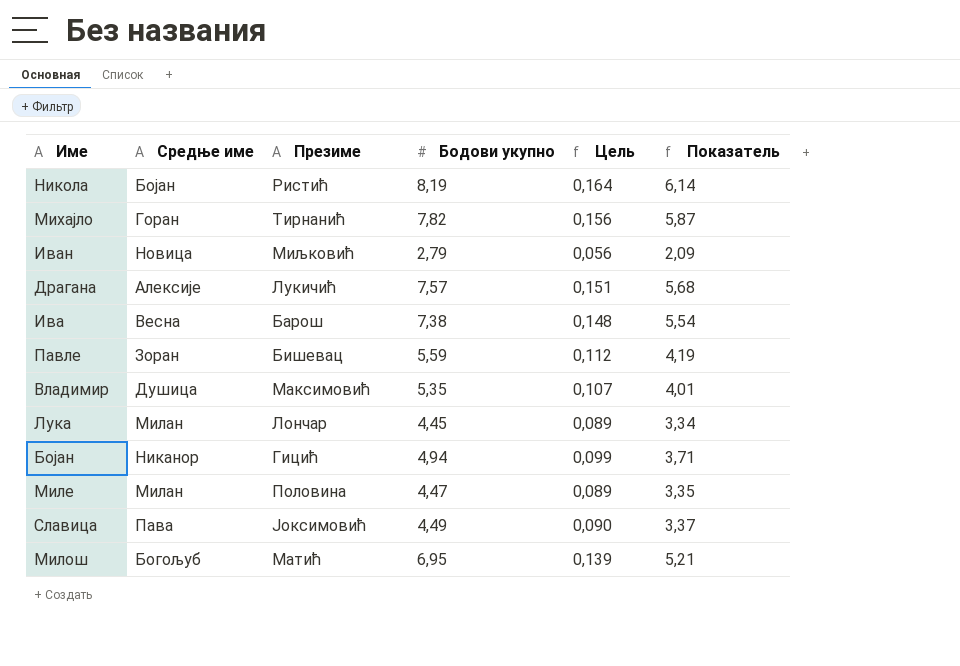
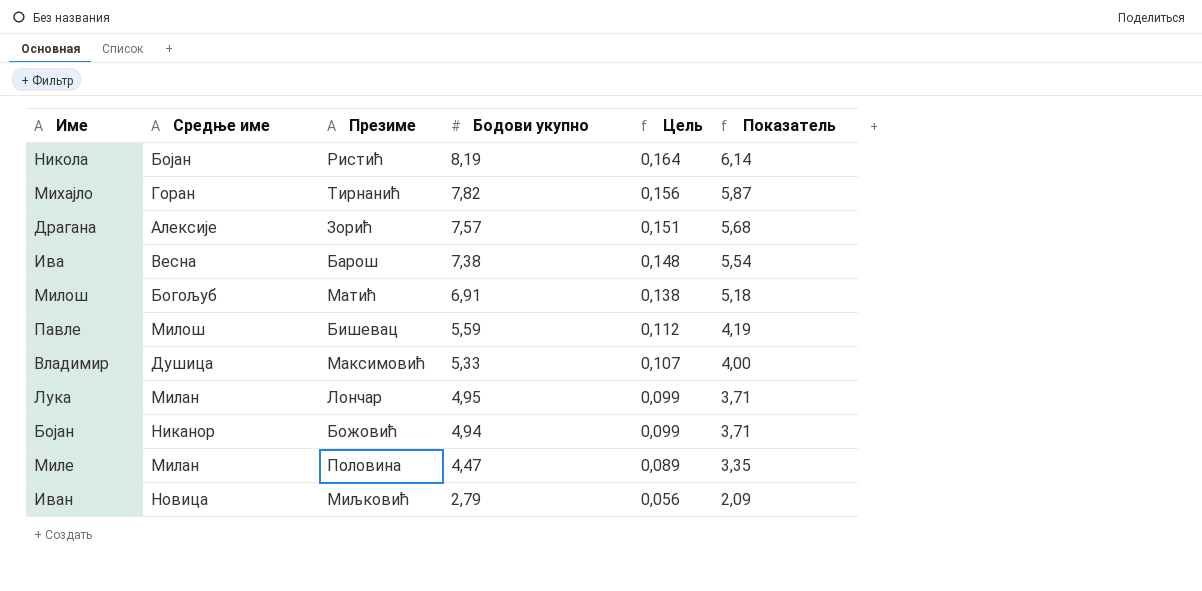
row order: none -> Бодови укупно descending
row Славица: Пава | Јоксимовић | 4,49 | 0,090 | 3,37 -> none
Драгана | Презиме: Лукичић -> Зорић
Милош | Бодови укупно: 6,95 -> 6,91
Милош | Цель: 0,139 -> 0,138
Милош | Показатель: 5,21 -> 5,18
Павле | Средње име: Зоран -> Милош
Владимир | Бодови укупно: 5,35 -> 5,33
Владимир | Показатель: 4,01 -> 4,00
Лука | Бодови укупно: 4,45 -> 4,95
Лука | Цель: 0,089 -> 0,099
Лука | Показатель: 3,34 -> 3,71
Бојан | Презиме: Гицић -> Божовић

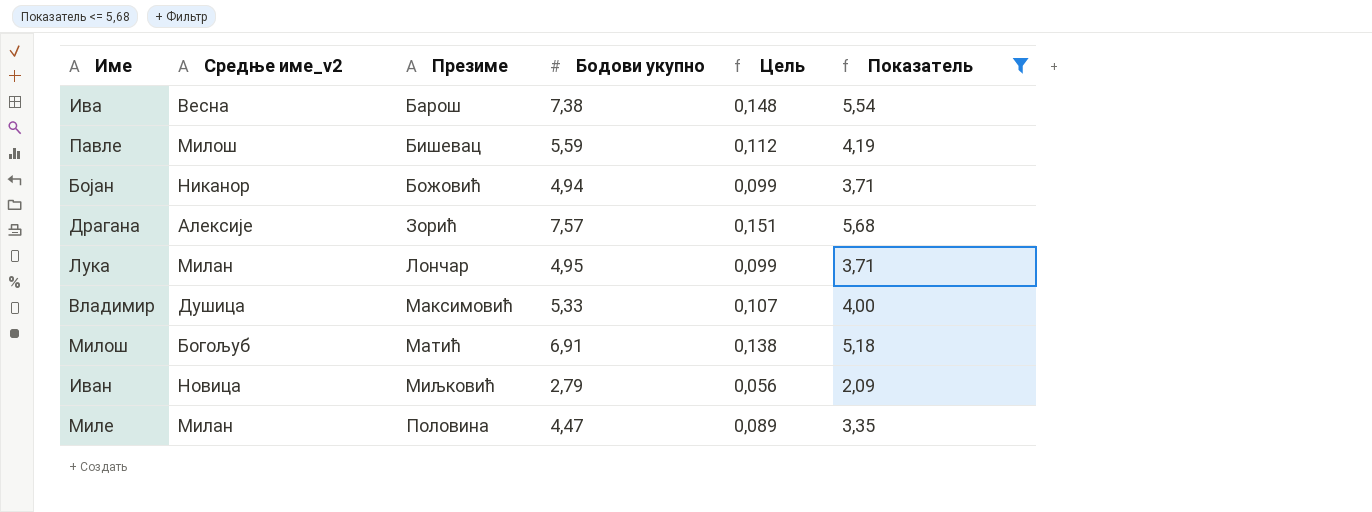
filter: none -> Показатель <= 5,68
row order: Бодови укупно descending -> Презиме ascending
column name: Средње име -> Средње име_v2

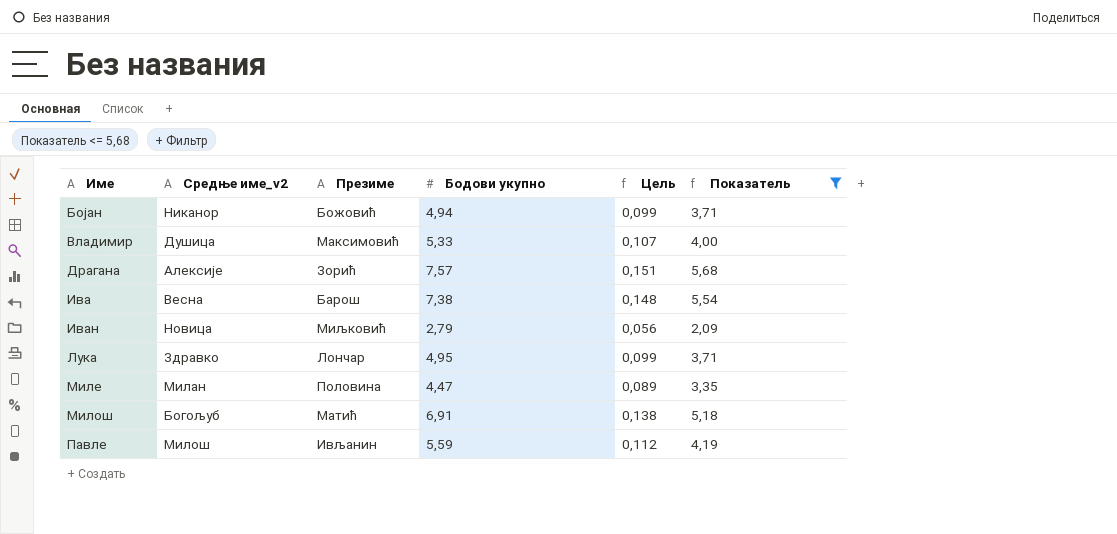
row order: Презиме ascending -> Име ascending
Лука | Средње име_v2: Милан -> Здравко
Павле | Презиме: Бишевац -> Ивљанин

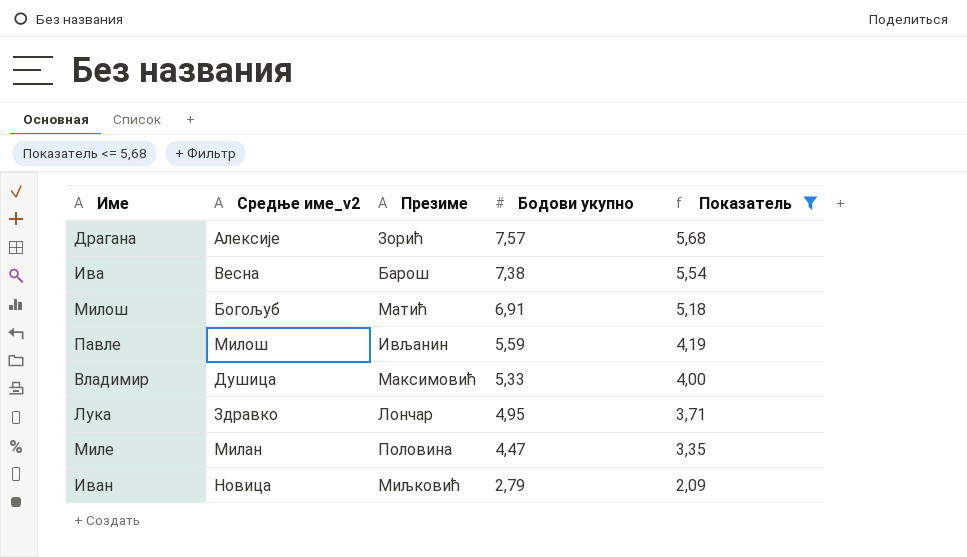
row order: Име ascending -> Бодови укупно descending
column Цель | formula: [Бодови укупно] * 0,02 -> none
row Бојан: Никанор | Божовић | 4,94 | 0,099 | 3,71 -> none

